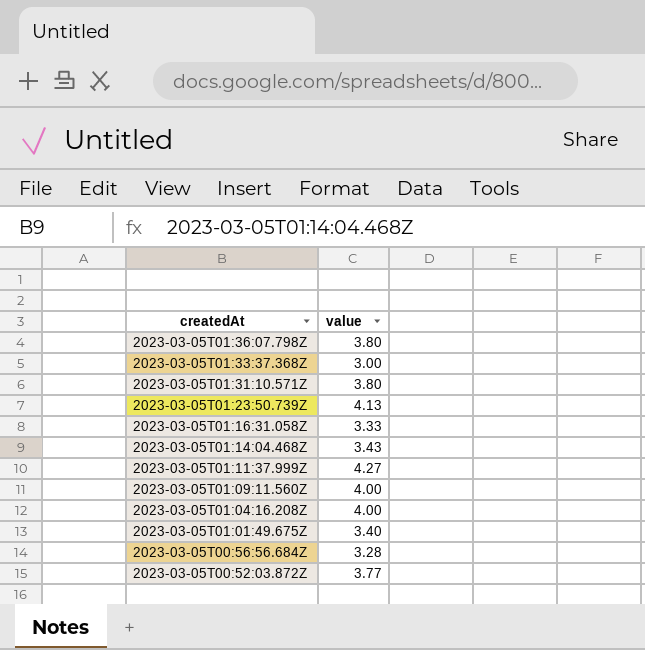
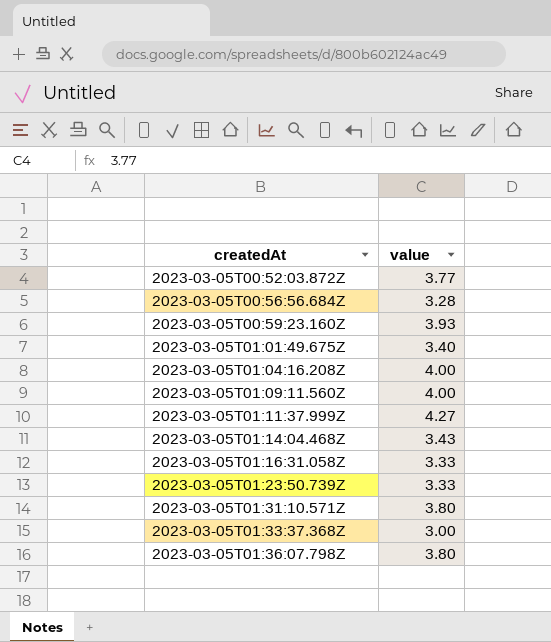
row order: createdAt descending -> createdAt ascending
row 2023-03-05T00:59:23.160Z: none -> 3.93
2023-03-05T01:23:50.739Z | value: 4.13 -> 3.33

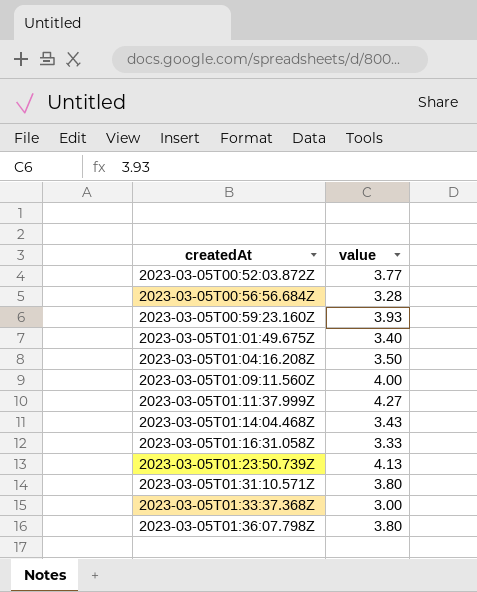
2023-03-05T01:04:16.208Z | value: 4.00 -> 3.50
2023-03-05T01:23:50.739Z | value: 3.33 -> 4.13

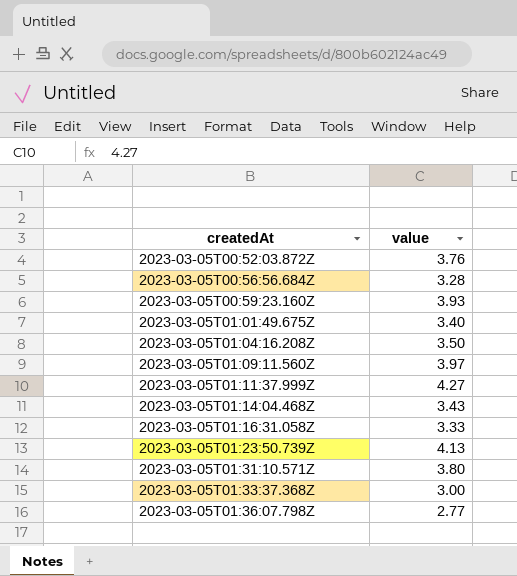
2023-03-05T00:52:03.872Z | value: 3.77 -> 3.76
2023-03-05T01:09:11.560Z | value: 4.00 -> 3.97
2023-03-05T01:36:07.798Z | value: 3.80 -> 2.77

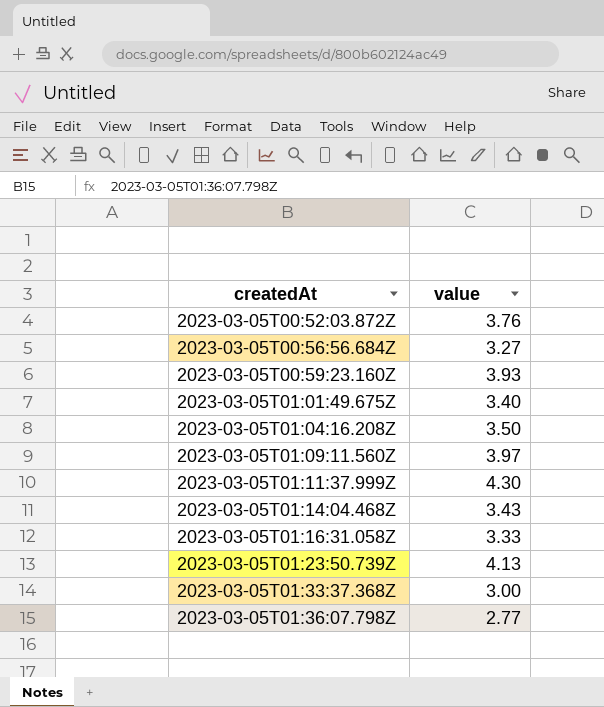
row 2023-03-05T01:31:10.571Z: 3.80 -> none
2023-03-05T00:56:56.684Z | value: 3.28 -> 3.27
2023-03-05T01:11:37.999Z | value: 4.27 -> 4.30

